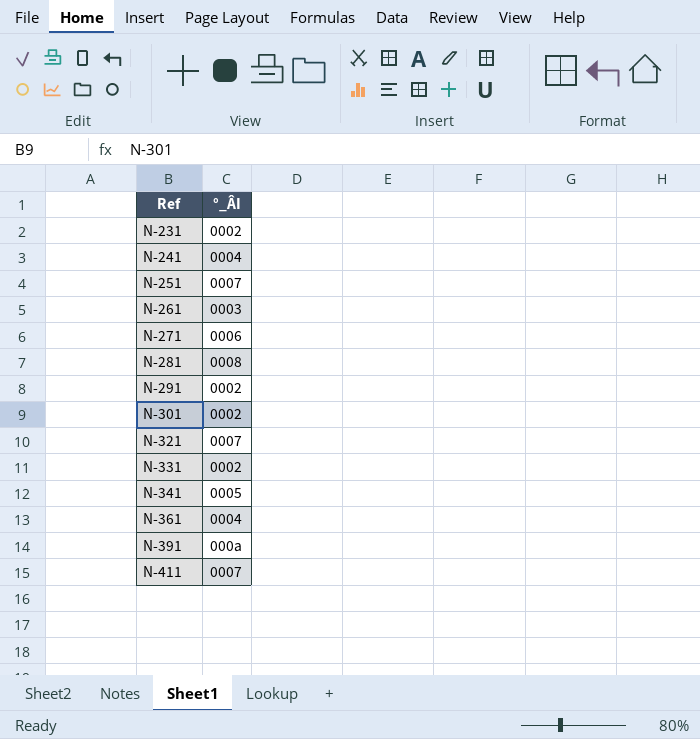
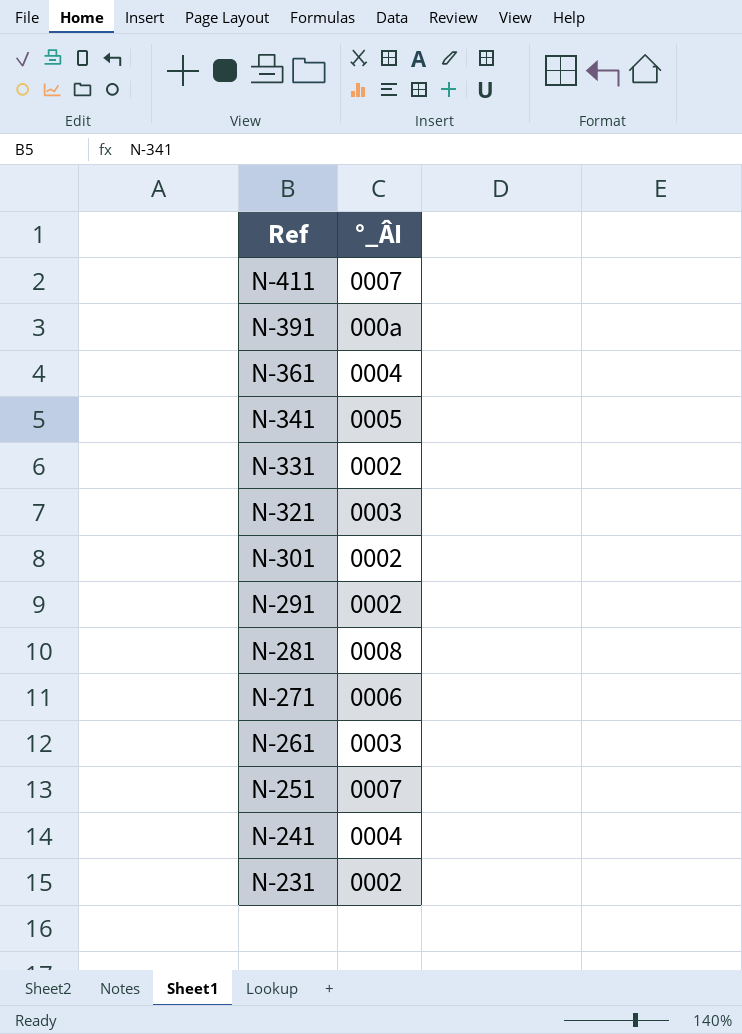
row order: Ref ascending -> Ref descending
N-321 | °_ÂI: 0007 -> 0003

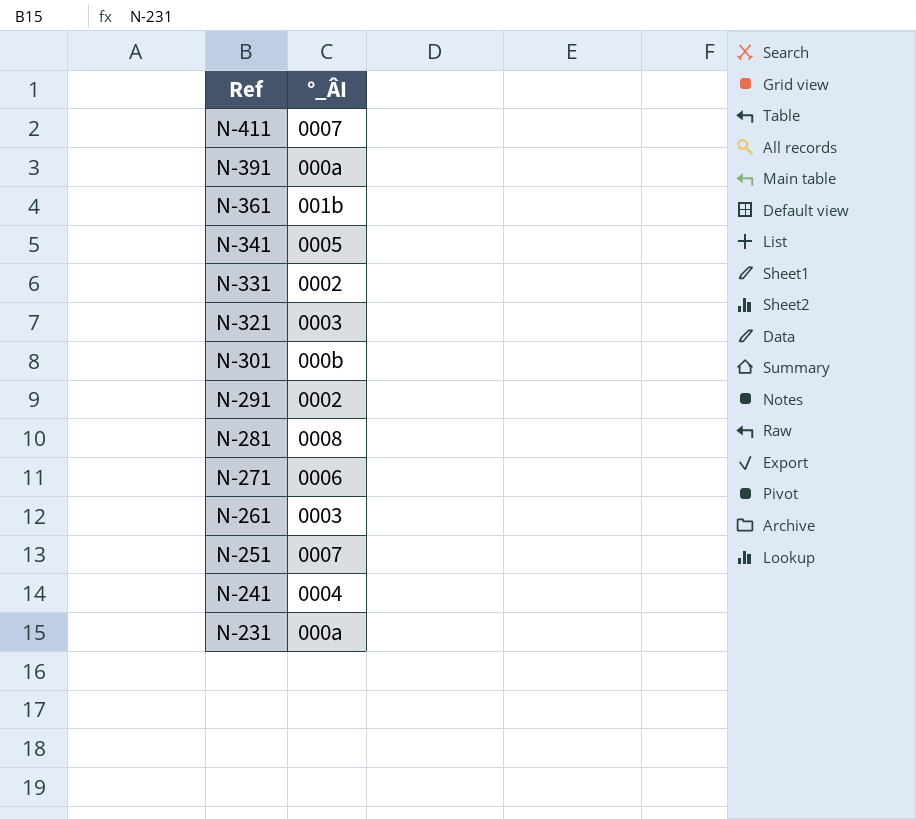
N-361 | °_ÂI: 0004 -> 001b
N-301 | °_ÂI: 0002 -> 000b
N-231 | °_ÂI: 0002 -> 000a

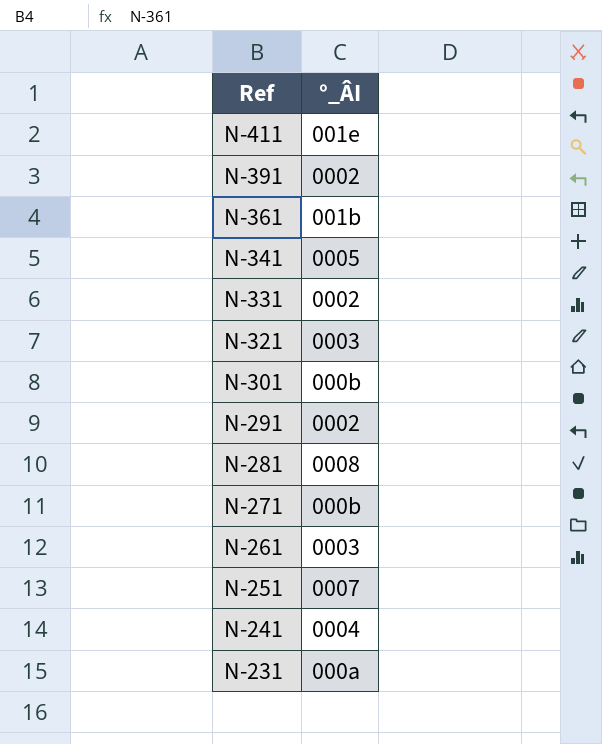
N-411 | °_ÂI: 0007 -> 001e
N-391 | °_ÂI: 000a -> 0002
N-271 | °_ÂI: 0006 -> 000b

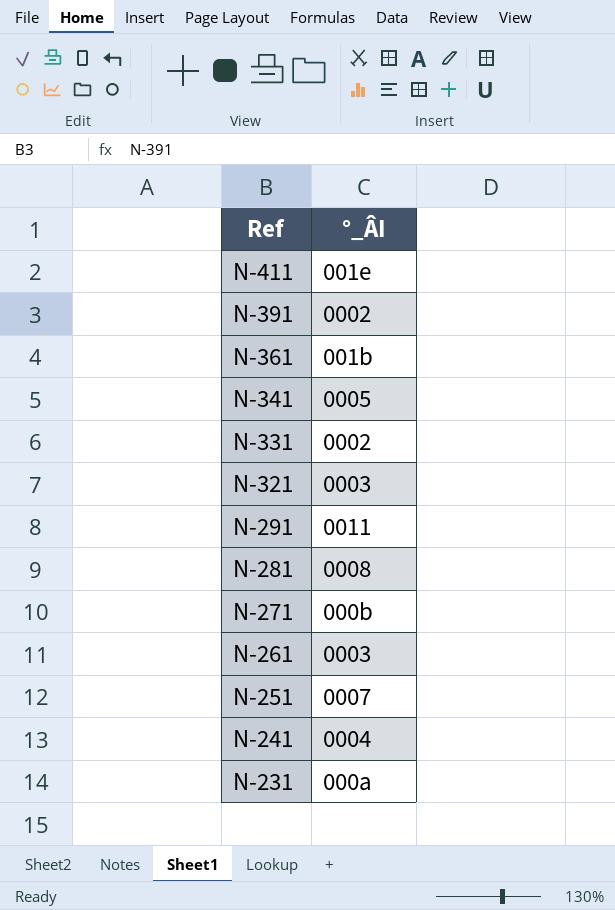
row N-301: 000b -> none
N-291 | °_ÂI: 0002 -> 0011

